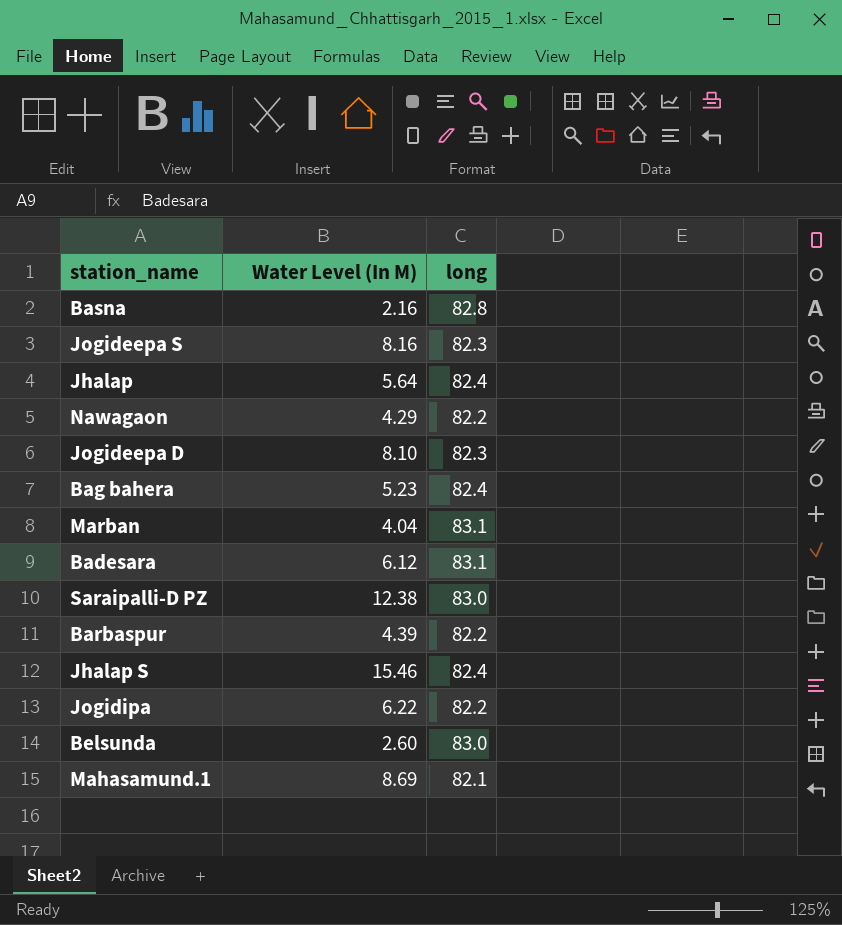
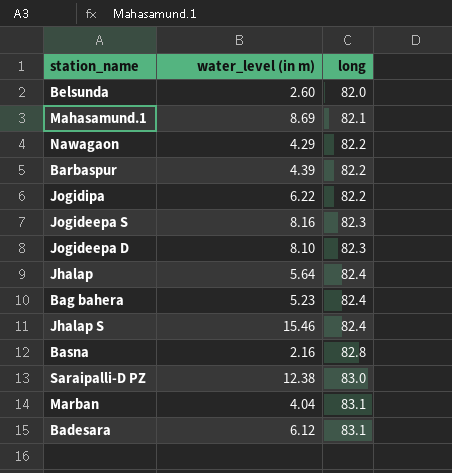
row order: none -> long ascending
column name: Water Level (In M) -> water_level (in m)
Belsunda | long: 83.0 -> 82.0

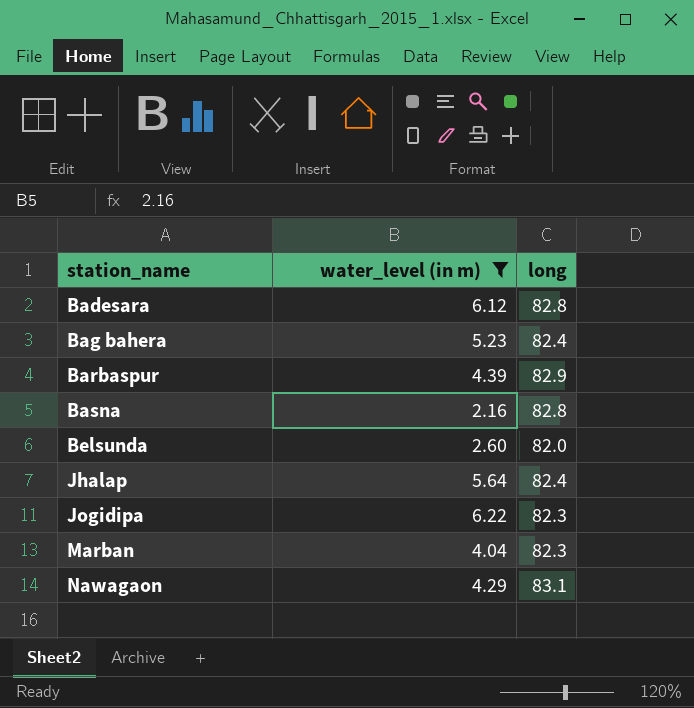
filter: none -> water_level (in m) <= 6.22
row order: long ascending -> station_name ascending
Badesara | long: 83.1 -> 82.8
Barbaspur | long: 82.2 -> 82.9
Jogidipa | long: 82.2 -> 82.3
Marban | long: 83.1 -> 82.3
Nawagaon | long: 82.2 -> 83.1

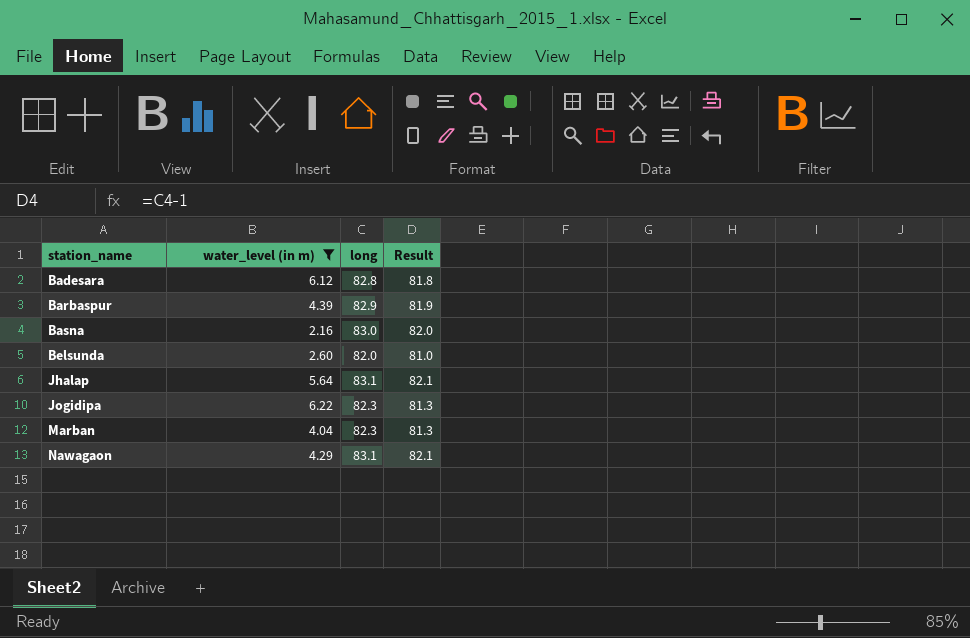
column Result | formula: none -> [long] - 1
row Bag bahera: 5.23 | 82.4 -> none
Basna | long: 82.8 -> 83.0
Jhalap | long: 82.4 -> 83.1

